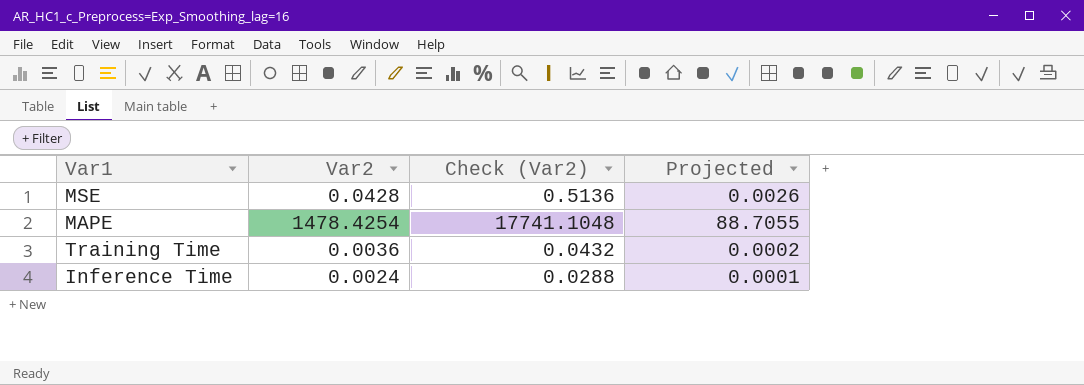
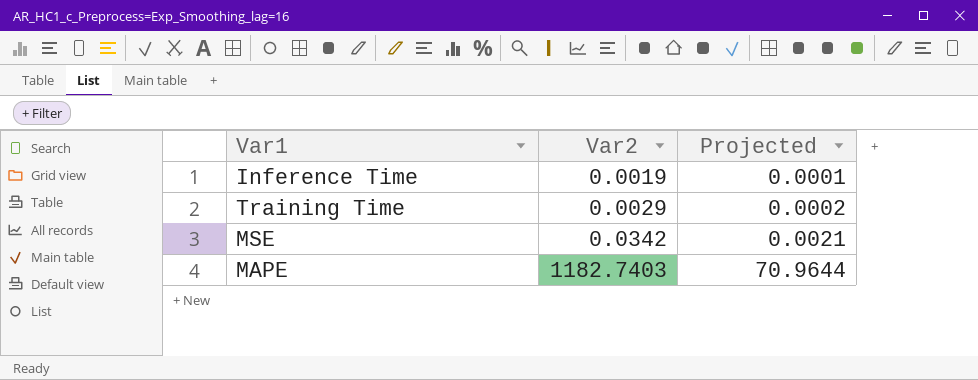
row order: none -> Var2 ascending
column Check (Var2) | formula: [Var2] * 12 -> none
Inference Time | Var2: 0.0024 -> 0.0019
Training Time | Var2: 0.0036 -> 0.0029
MSE | Var2: 0.0428 -> 0.0342
MSE | Projected: 0.0026 -> 0.0021
MAPE | Var2: 1478.4254 -> 1182.7403
MAPE | Projected: 88.7055 -> 70.9644

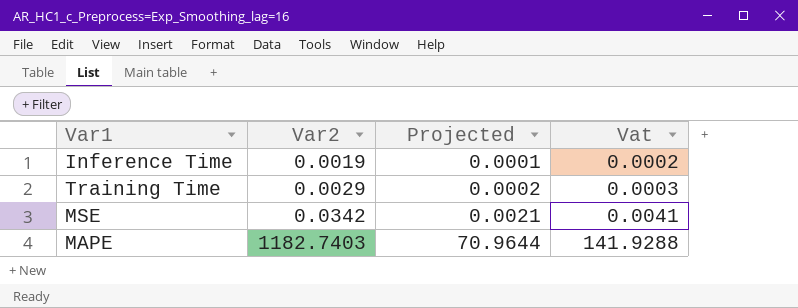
column Vat | formula: none -> [Var2] * 0.12

